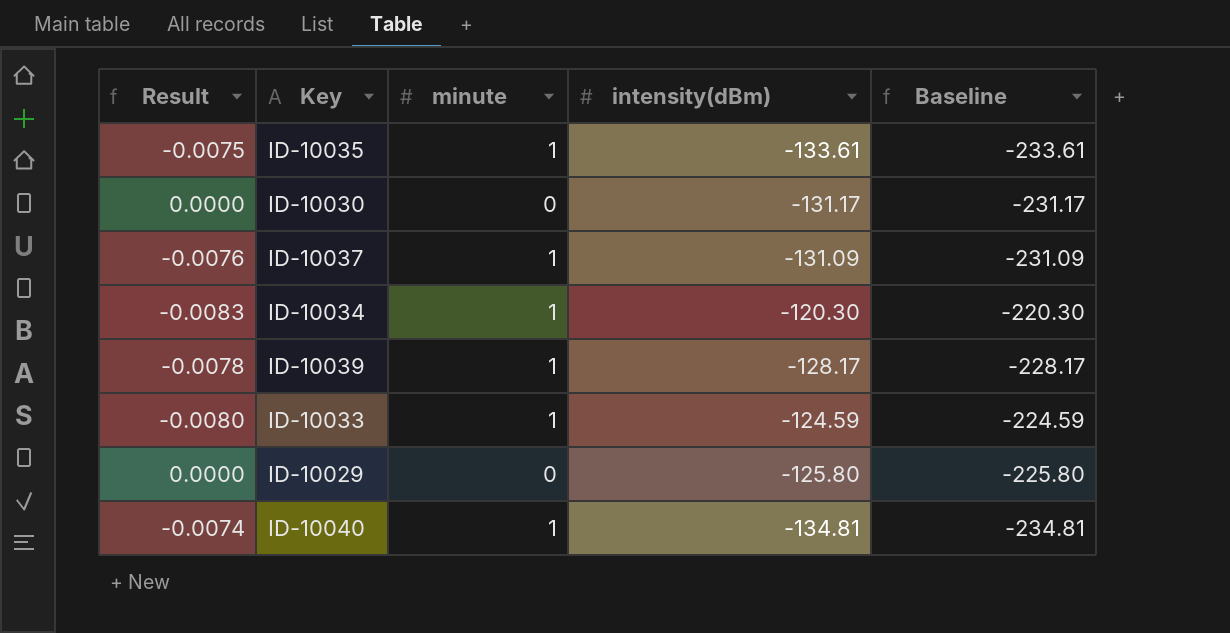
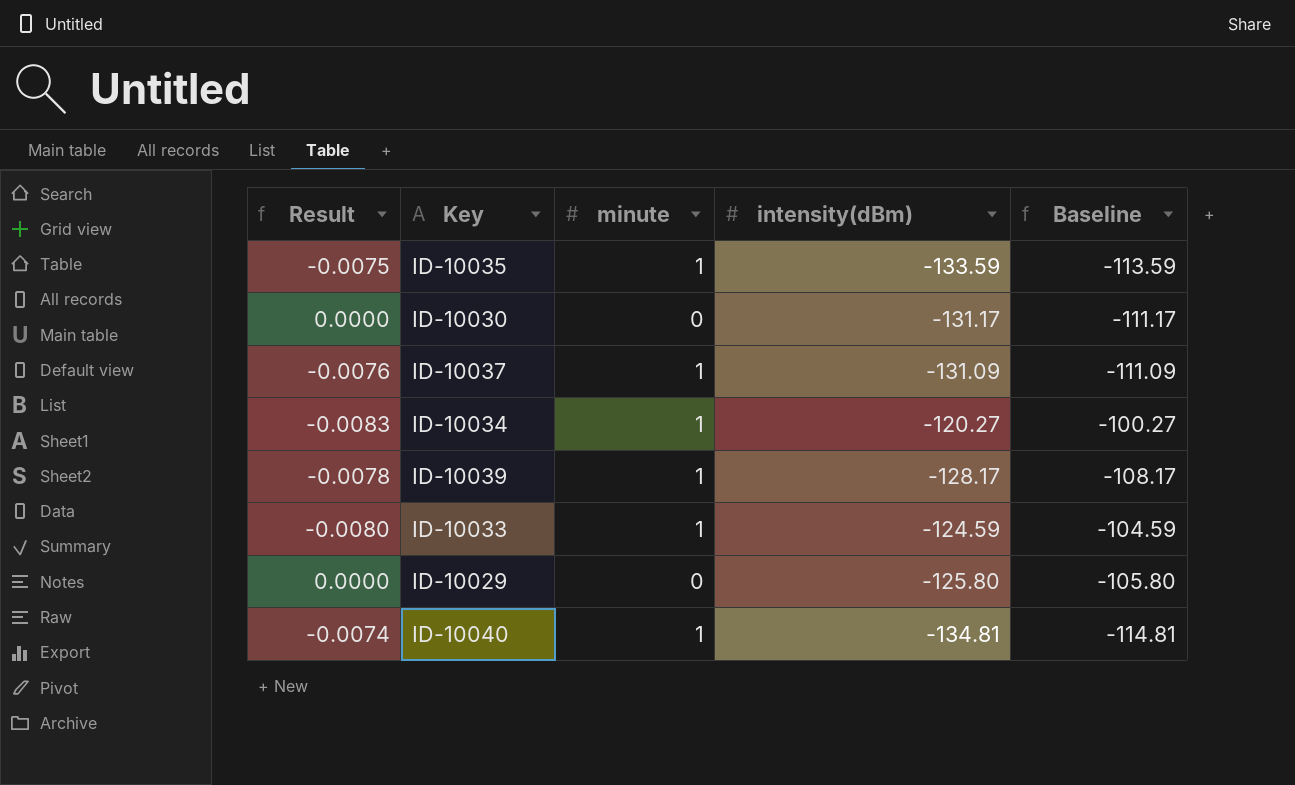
column Baseline | formula: [intensity(dBm)] - 100 -> [intensity(dBm)] + 20
ID-10035 | intensity(dBm): -133.61 -> -133.59
ID-10034 | intensity(dBm): -120.30 -> -120.27

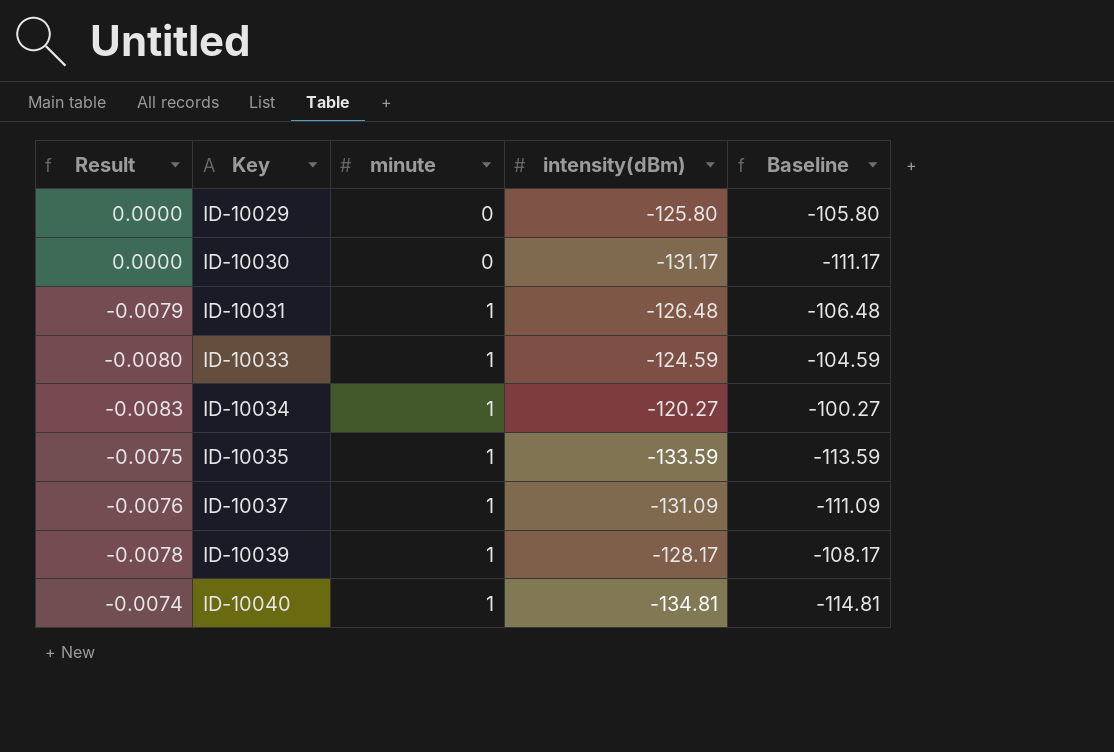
row order: none -> Key ascending
row ID-10031: none -> -0.0079 | 1 | -126.48 | -106.48

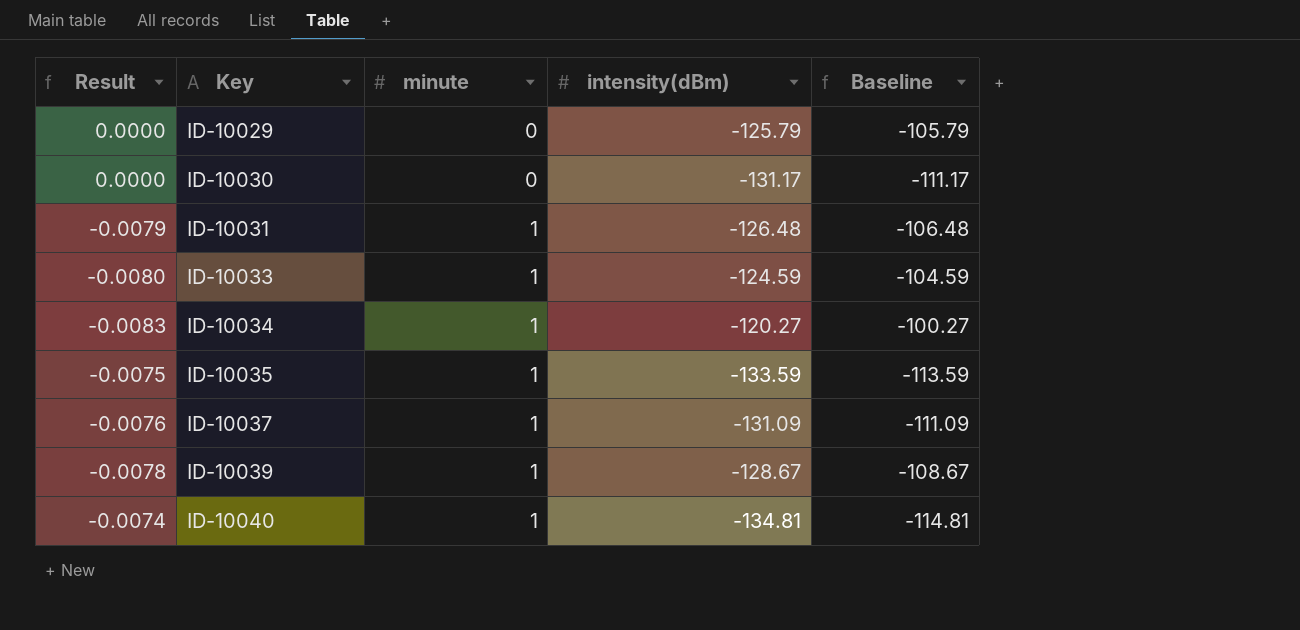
ID-10029 | intensity(dBm): -125.80 -> -125.79
ID-10029 | Baseline: -105.80 -> -105.79
ID-10039 | intensity(dBm): -128.17 -> -128.67
ID-10039 | Baseline: -108.17 -> -108.67

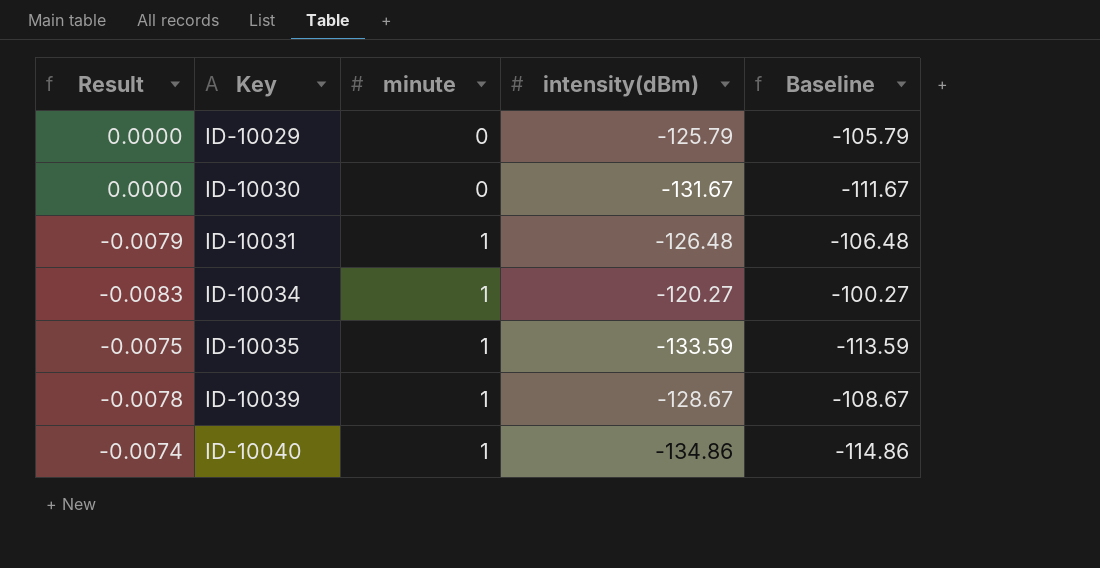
row ID-10033: -0.0080 | 1 | -124.59 | -104.59 -> none
row ID-10037: -0.0076 | 1 | -131.09 | -111.09 -> none
ID-10030 | intensity(dBm): -131.17 -> -131.67
ID-10030 | Baseline: -111.17 -> -111.67
ID-10040 | intensity(dBm): -134.81 -> -134.86
ID-10040 | Baseline: -114.81 -> -114.86

